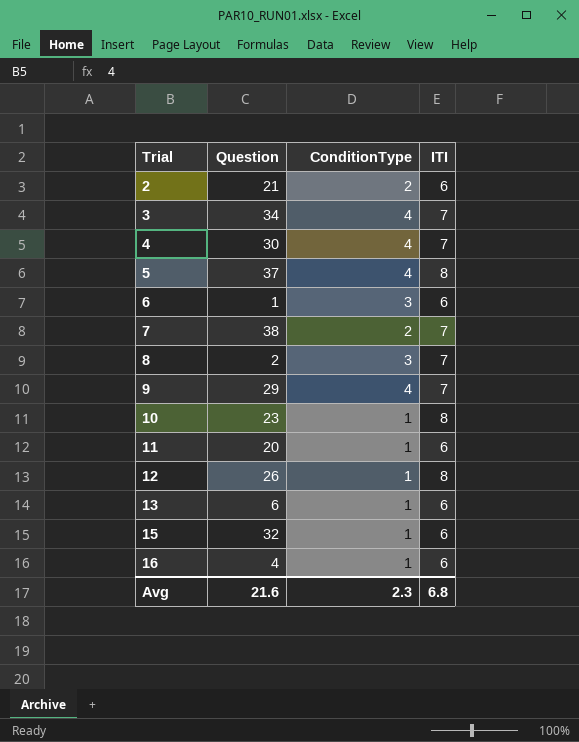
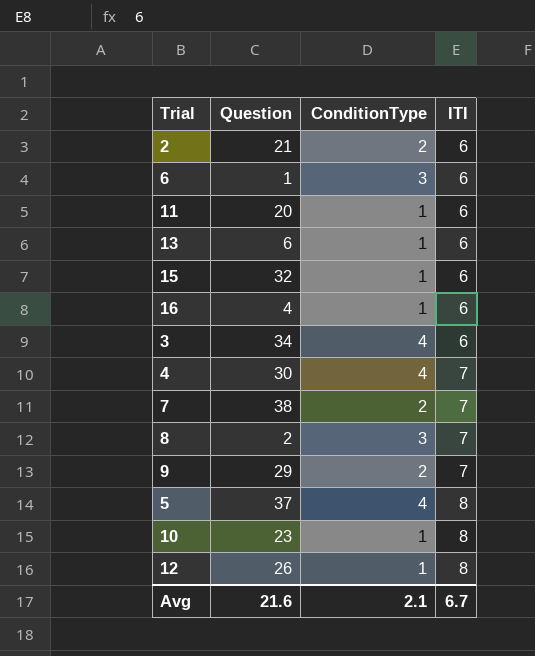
row order: Trial ascending -> ITI ascending
3 | ITI: 7 -> 6
9 | ConditionType: 4 -> 2
Avg | ConditionType: 2.3 -> 2.1
Avg | ITI: 6.8 -> 6.7

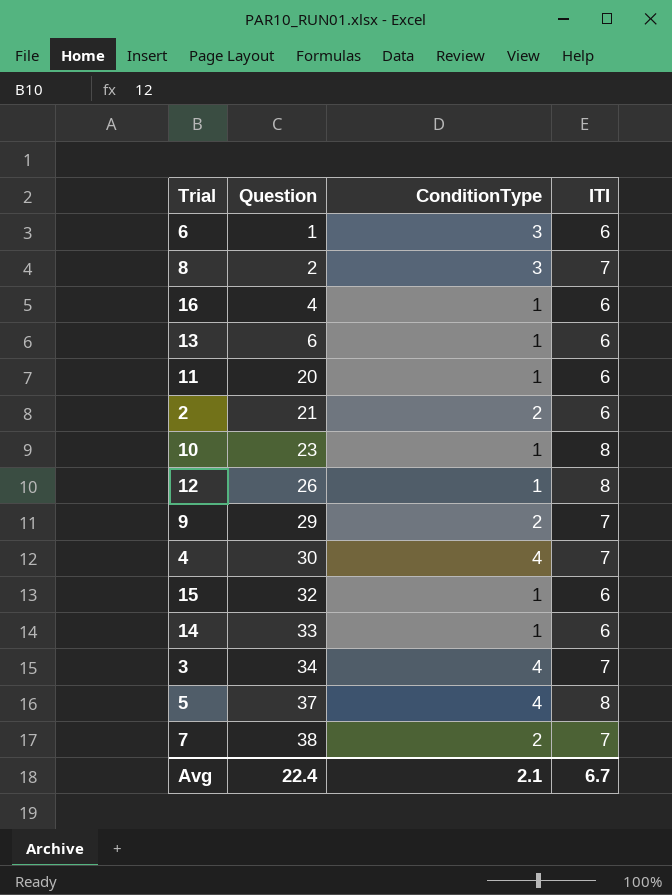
row order: ITI ascending -> Question ascending
row 14: none -> 33 | 1 | 6
3 | ITI: 6 -> 7
Avg | Question: 21.6 -> 22.4

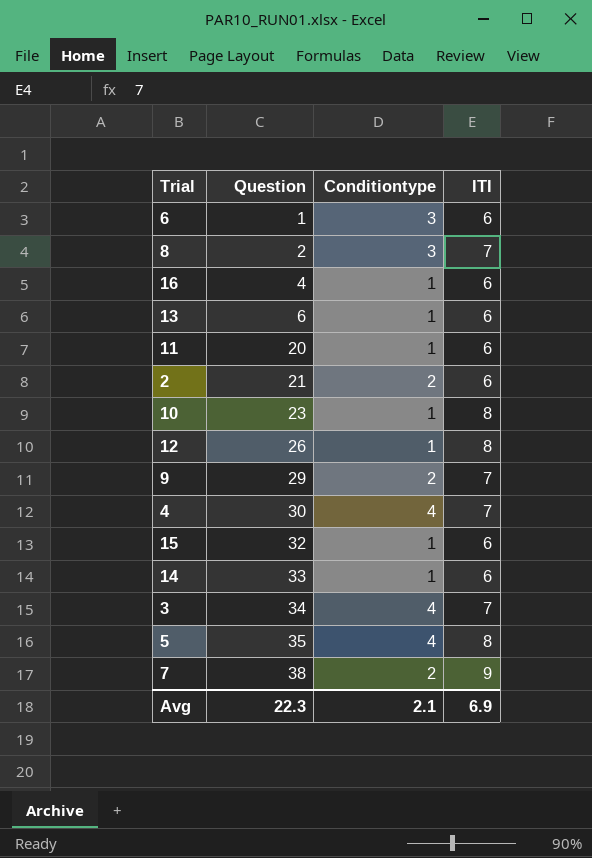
column name: ConditionType -> Conditiontype
5 | Question: 37 -> 35
7 | ITI: 7 -> 9
Avg | Question: 22.4 -> 22.3
Avg | ITI: 6.7 -> 6.9

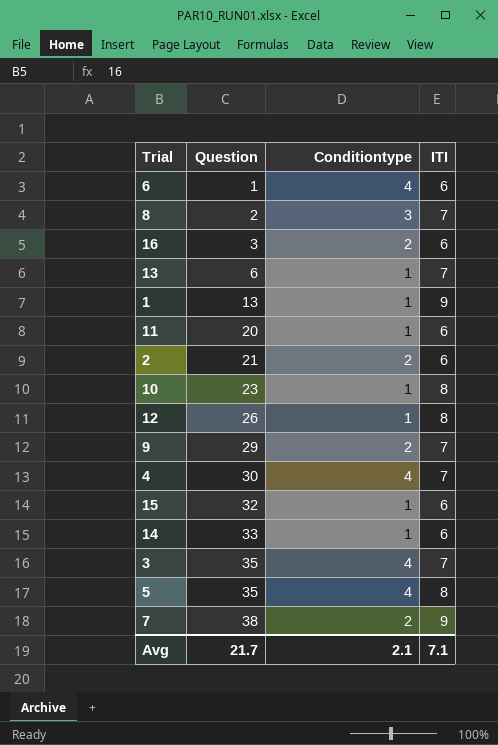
6 | Conditiontype: 3 -> 4
16 | Question: 4 -> 3
16 | Conditiontype: 1 -> 2
13 | ITI: 6 -> 7
row 1: none -> 13 | 1 | 9
3 | Question: 34 -> 35
Avg | Question: 22.3 -> 21.7
Avg | ITI: 6.9 -> 7.1

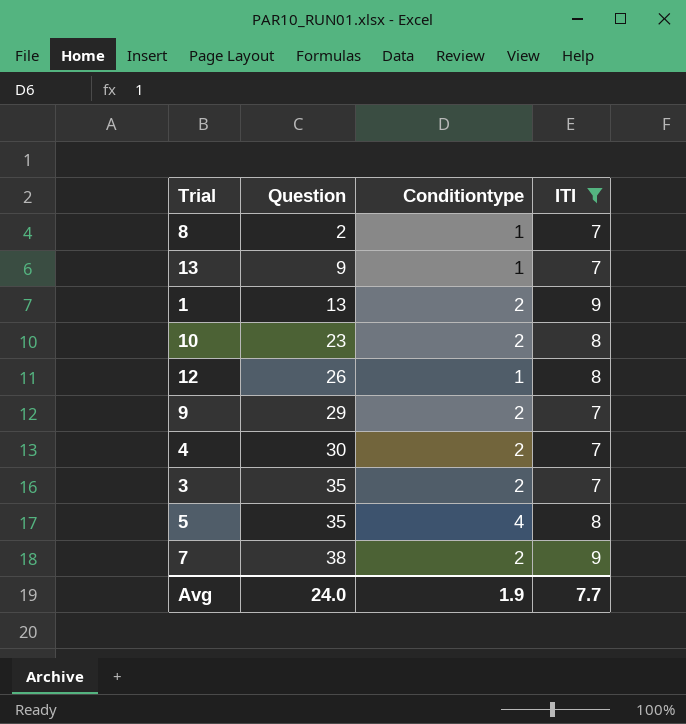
filter: none -> ITI != 6
8 | Conditiontype: 3 -> 1
13 | Question: 6 -> 9
1 | Conditiontype: 1 -> 2
10 | Conditiontype: 1 -> 2
4 | Conditiontype: 4 -> 2
3 | Conditiontype: 4 -> 2
Avg | Question: 21.7 -> 24.0
Avg | Conditiontype: 2.1 -> 1.9
Avg | ITI: 7.1 -> 7.7

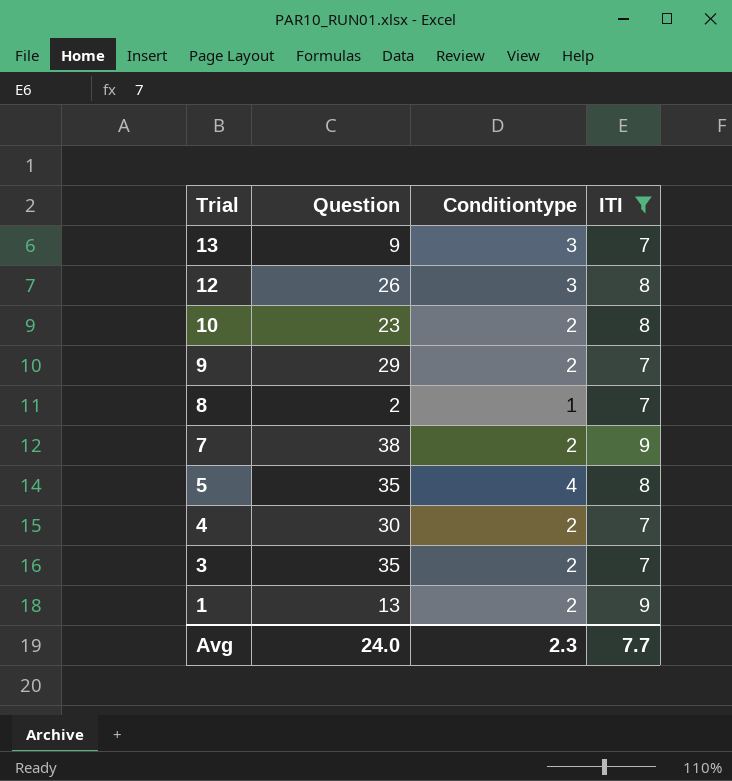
row order: Question ascending -> Trial descending
13 | Conditiontype: 1 -> 3
12 | Conditiontype: 1 -> 3
Avg | Conditiontype: 1.9 -> 2.3

